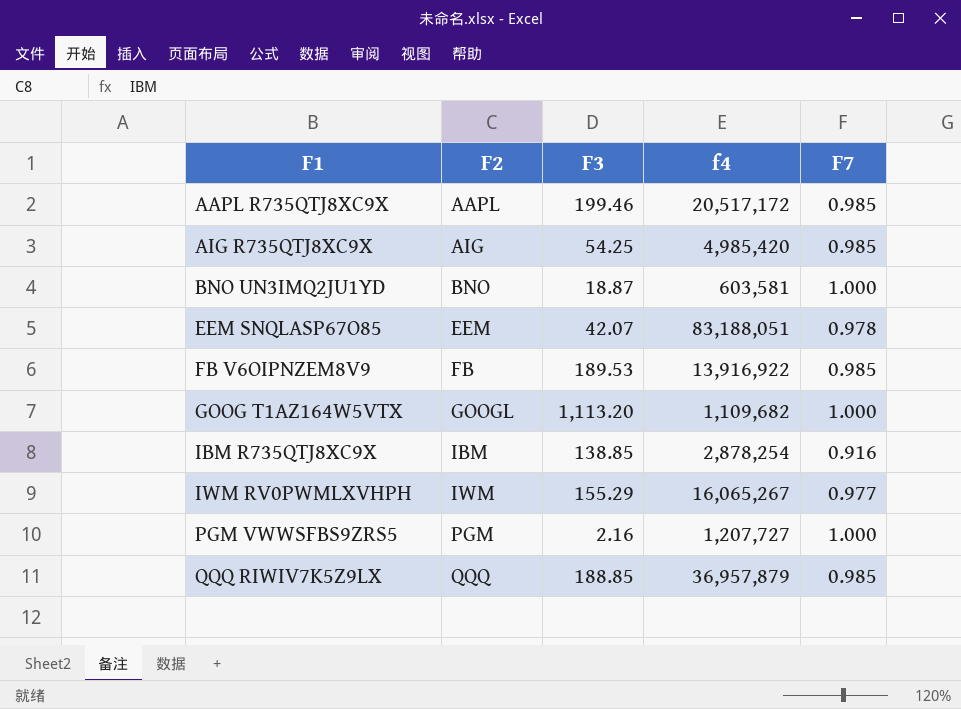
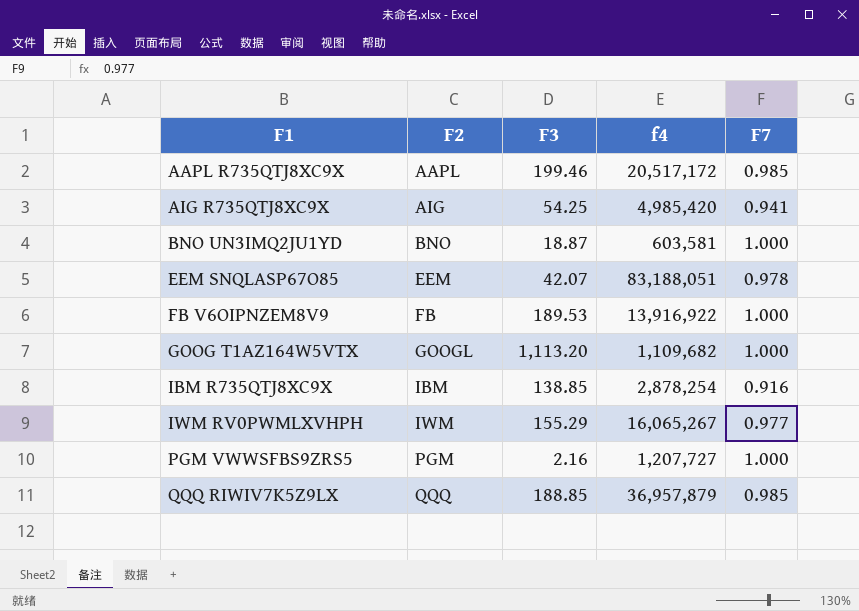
AIG R735QTJ8XC9X | F7: 0.985 -> 0.941
FB V6OIPNZEM8V9 | F7: 0.985 -> 1.000

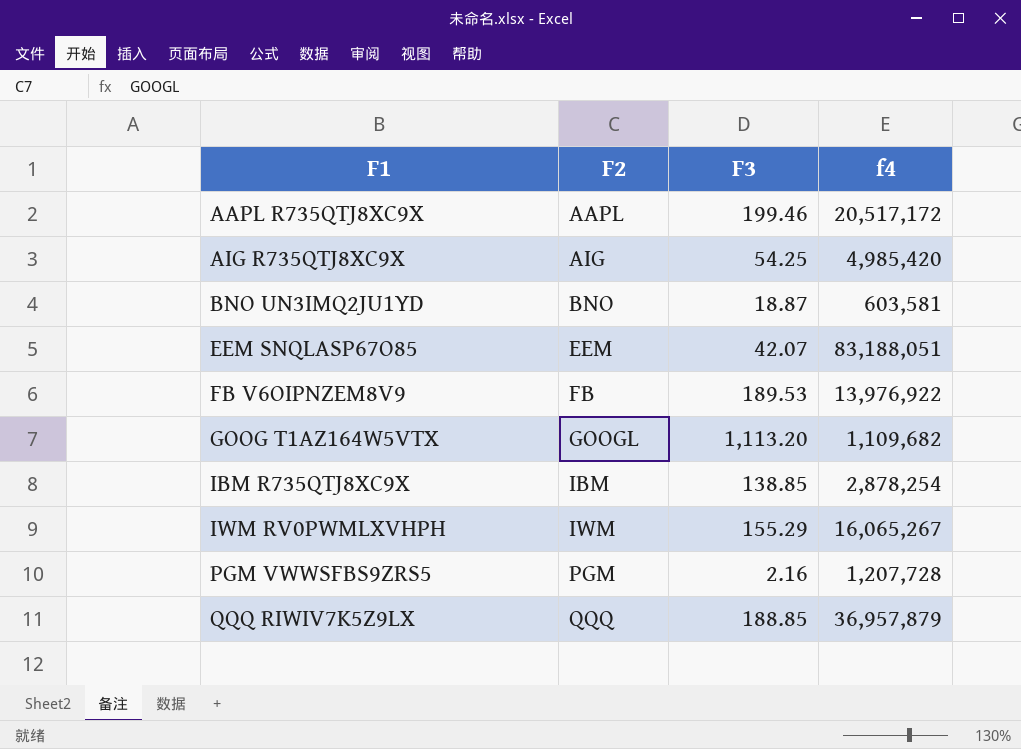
column F7 | position: 5 -> none
FB V6OIPNZEM8V9 | f4: 13,916,922 -> 13,976,922
PGM VWWSFBS9ZRS5 | f4: 1,207,727 -> 1,207,728

